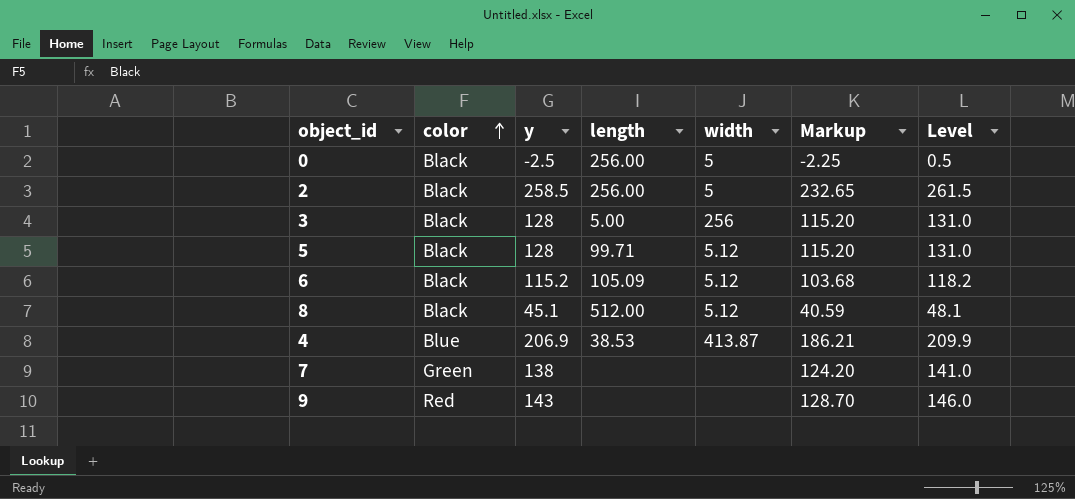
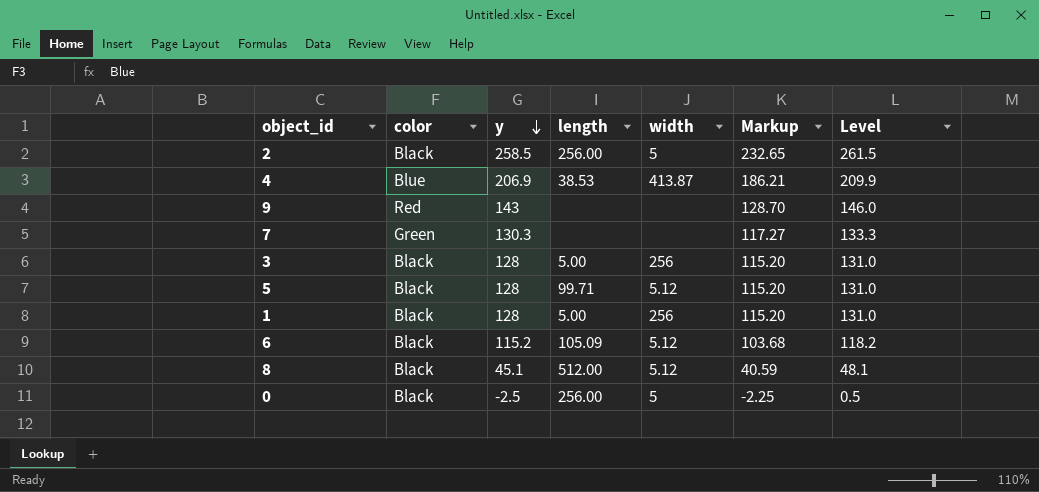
row order: color ascending -> y descending
7 | y: 138 -> 130.3
7 | Markup: 124.20 -> 117.27
7 | Level: 141.0 -> 133.3
row 1: none -> Black | 128 | 5.00 | 256 | 115.20 | 131.0

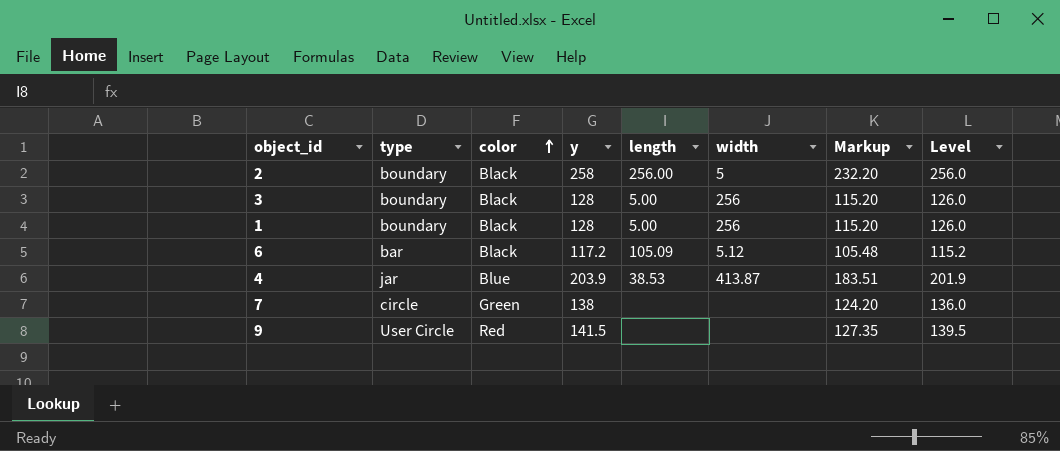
row order: y descending -> color ascending
column type | position: none -> 2
column Level | formula: [y] + 3 -> [y] - 2
row 5: Black | 128 | 99.71 | 5.12 | 115.20 | 131.0 -> none
row 8: Black | 45.1 | 512.00 | 5.12 | 40.59 | 48.1 -> none
row 0: Black | -2.5 | 256.00 | 5 | -2.25 | 0.5 -> none
2 | y: 258.5 -> 258
2 | Markup: 232.65 -> 232.20
6 | y: 115.2 -> 117.2
6 | Markup: 103.68 -> 105.48
4 | y: 206.9 -> 203.9
4 | Markup: 186.21 -> 183.51
7 | y: 130.3 -> 138
7 | Markup: 117.27 -> 124.20
9 | y: 143 -> 141.5
9 | Markup: 128.70 -> 127.35

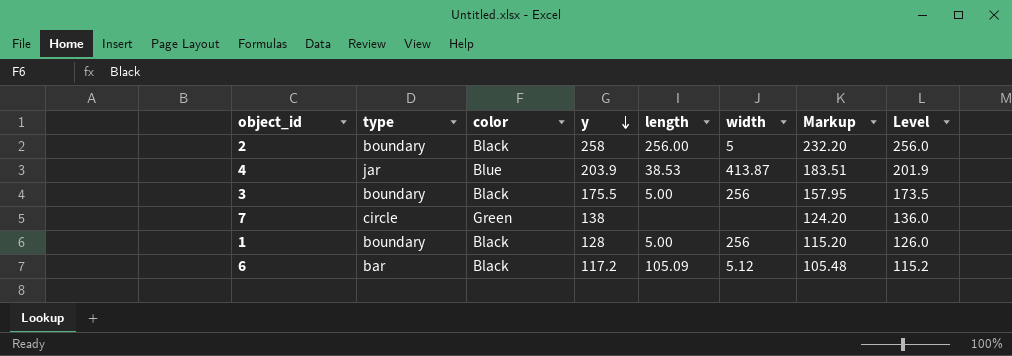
row order: color ascending -> y descending
row 9: User Circle | Red | 141.5 | none | none | 127.35 | 139.5 -> none
3 | y: 128 -> 175.5
3 | Markup: 115.20 -> 157.95
3 | Level: 126.0 -> 173.5

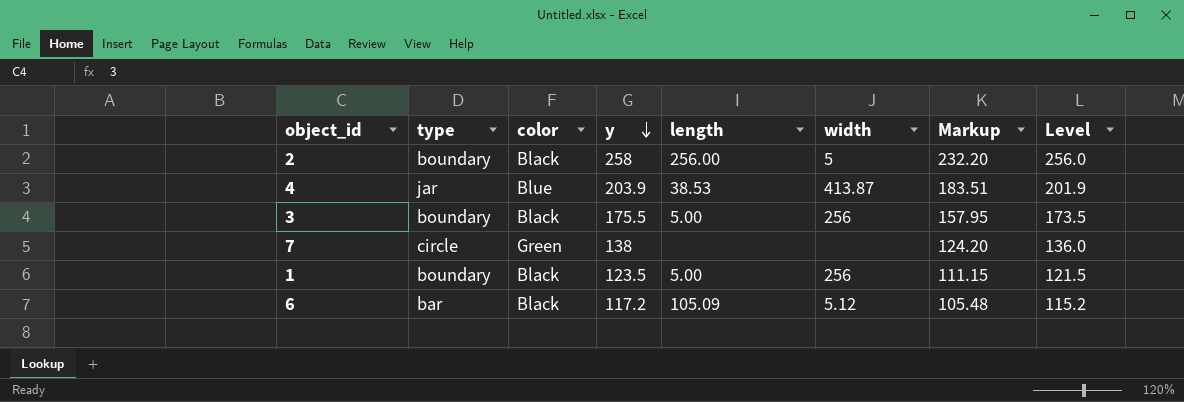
1 | y: 128 -> 123.5
1 | Markup: 115.20 -> 111.15
1 | Level: 126.0 -> 121.5

